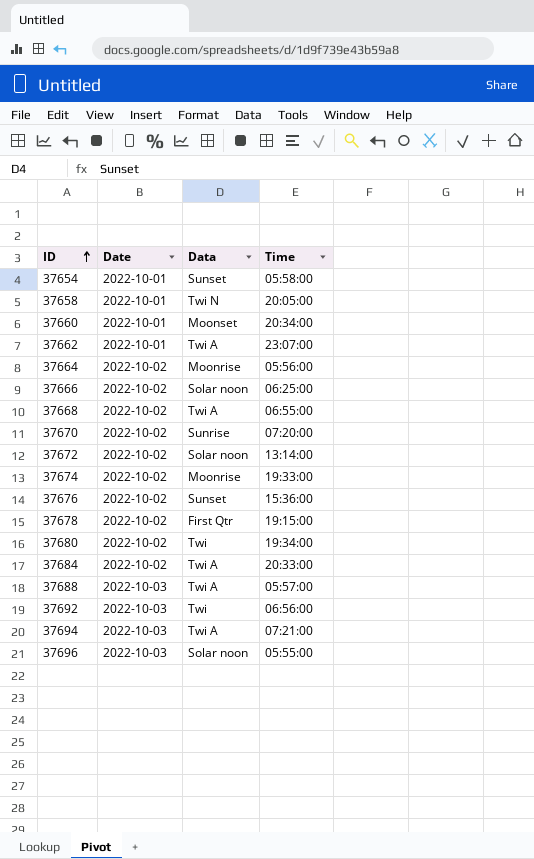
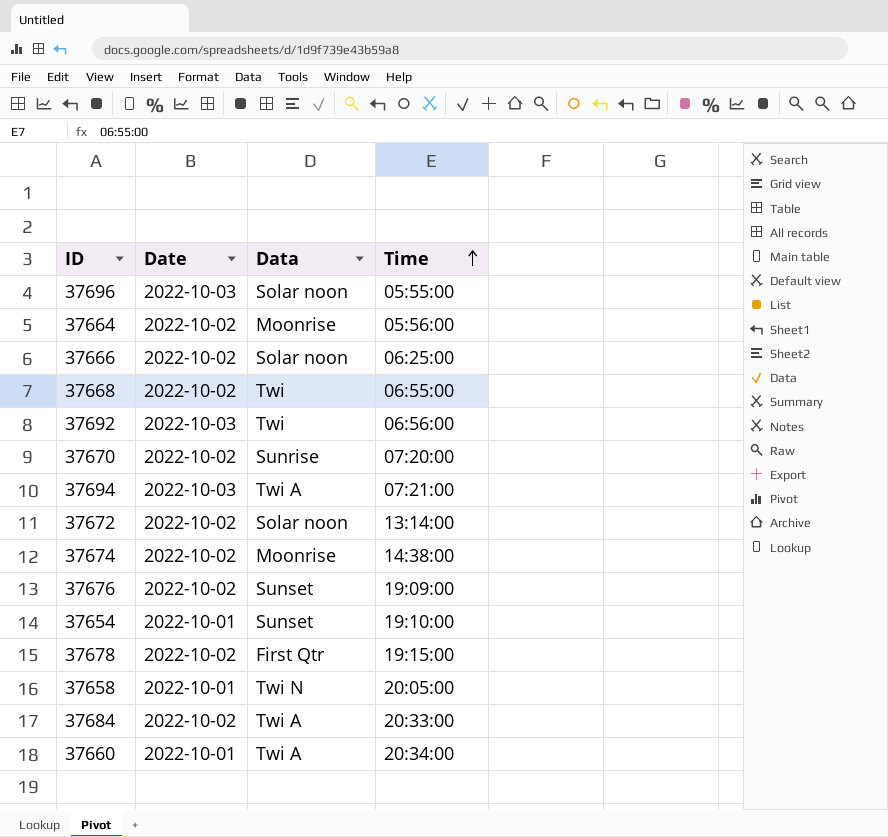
row order: ID ascending -> Time ascending
row 37662: 2022-10-01 | Twi A | 23:07:00 -> none
row 37680: 2022-10-02 | Twi | 19:34:00 -> none
row 37688: 2022-10-03 | Twi A | 05:57:00 -> none
37668 | Data: Twi A -> Twi
37674 | Time: 19:33:00 -> 14:38:00
37676 | Time: 15:36:00 -> 19:09:00
37654 | Time: 05:58:00 -> 19:10:00
37660 | Data: Moonset -> Twi A

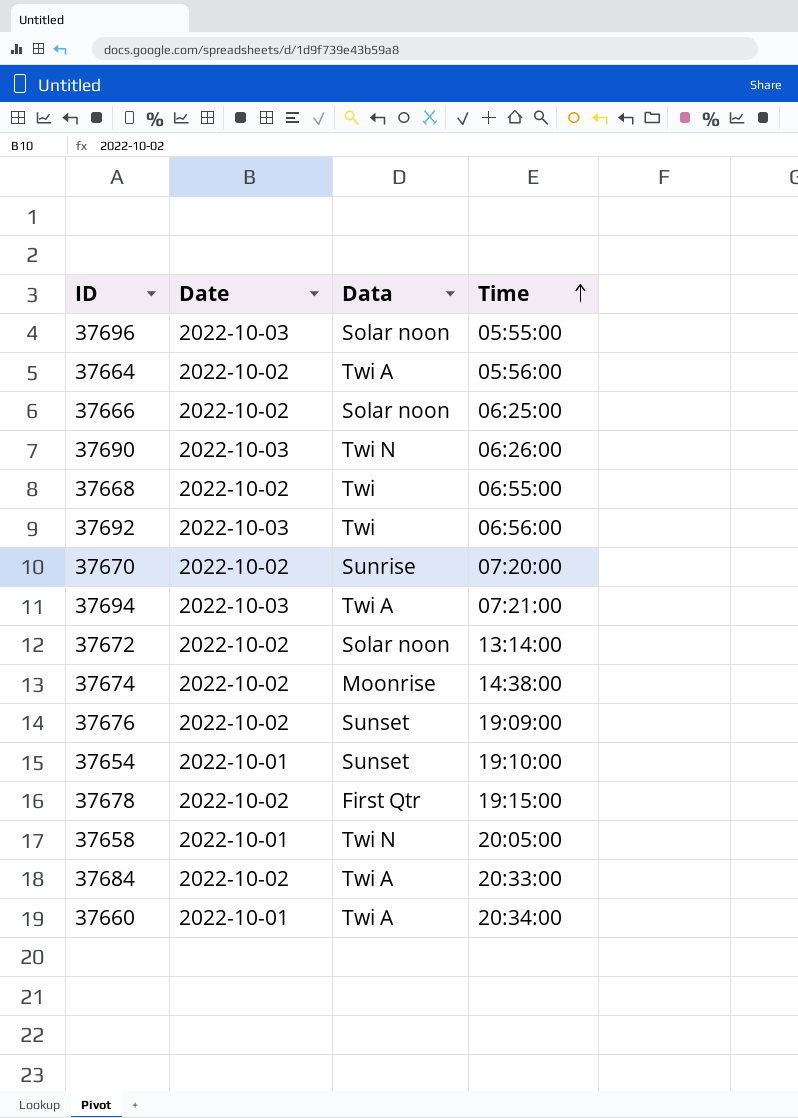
37664 | Data: Moonrise -> Twi A
row 37690: none -> 2022-10-03 | Twi N | 06:26:00

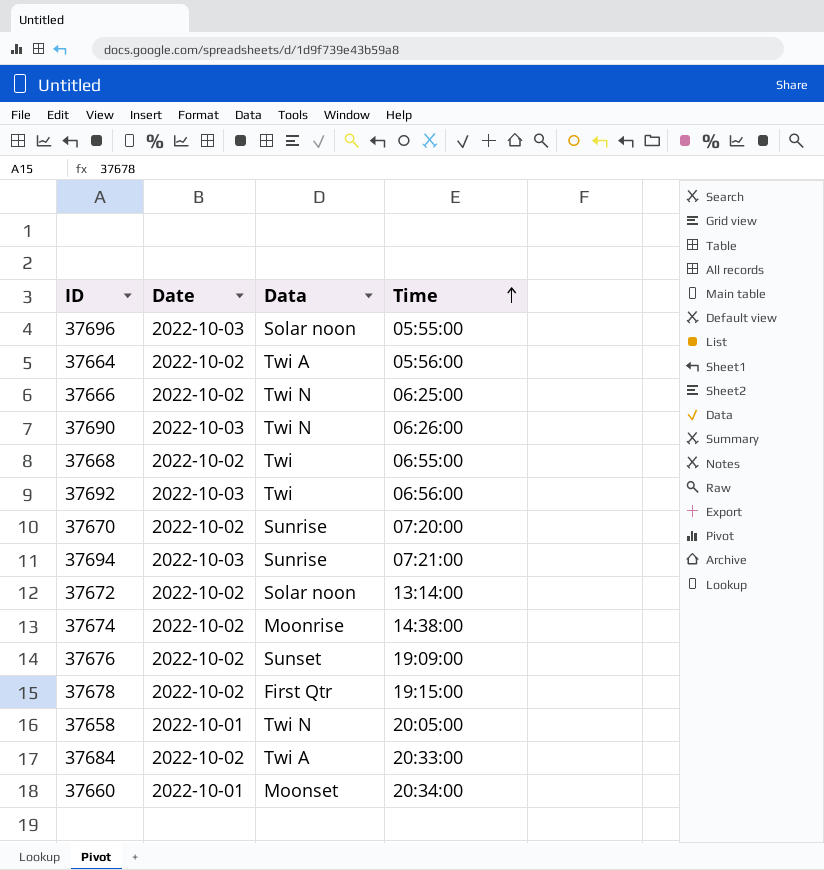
row 37654: 2022-10-01 | Sunset | 19:10:00 -> none
37666 | Data: Solar noon -> Twi N
37694 | Data: Twi A -> Sunrise
37660 | Data: Twi A -> Moonset

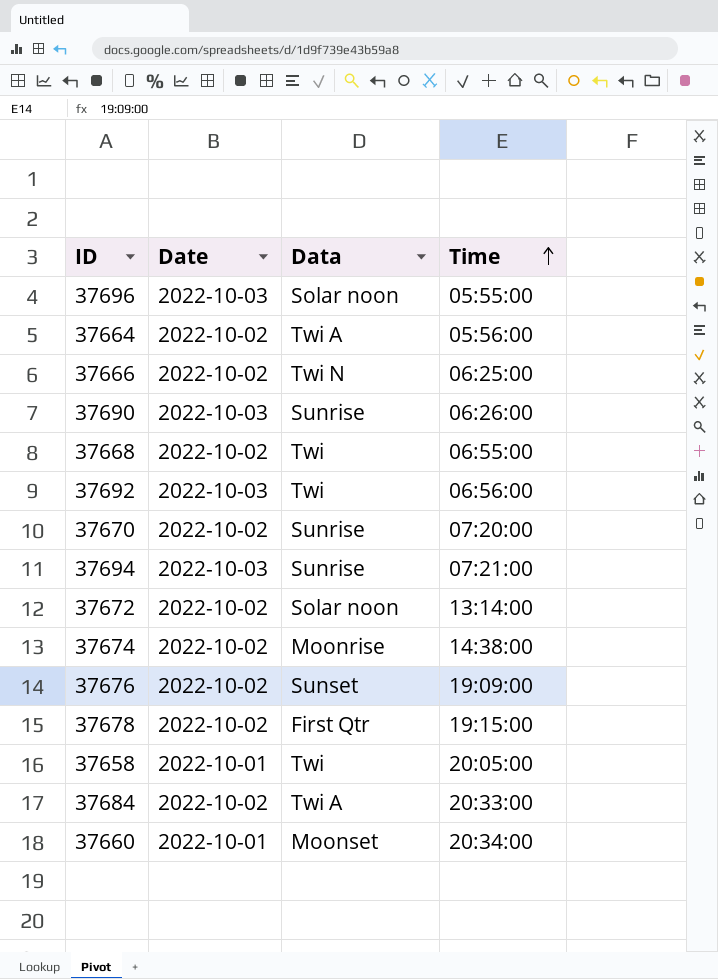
37690 | Data: Twi N -> Sunrise
37658 | Data: Twi N -> Twi

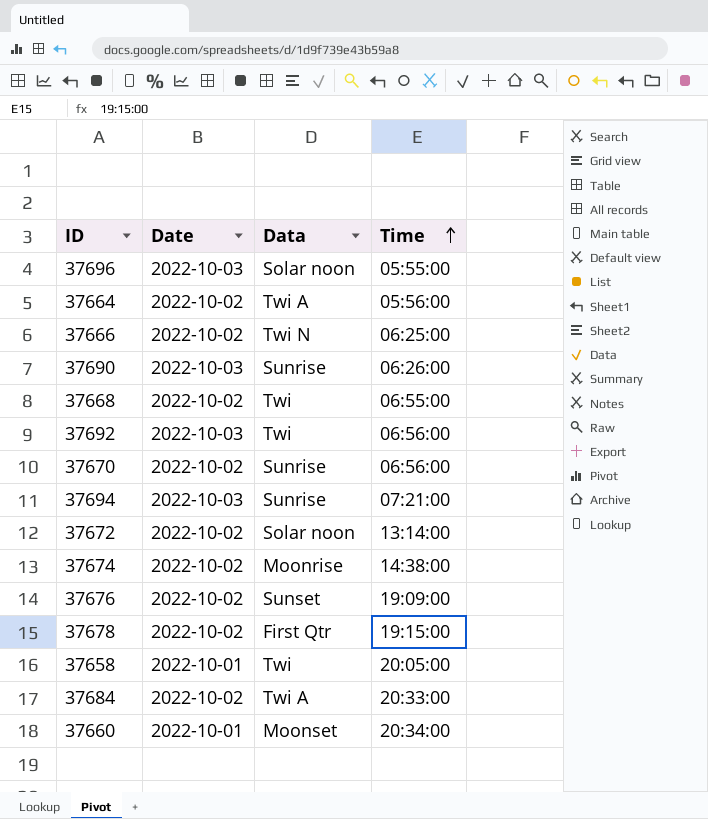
37670 | Time: 07:20:00 -> 06:56:00

